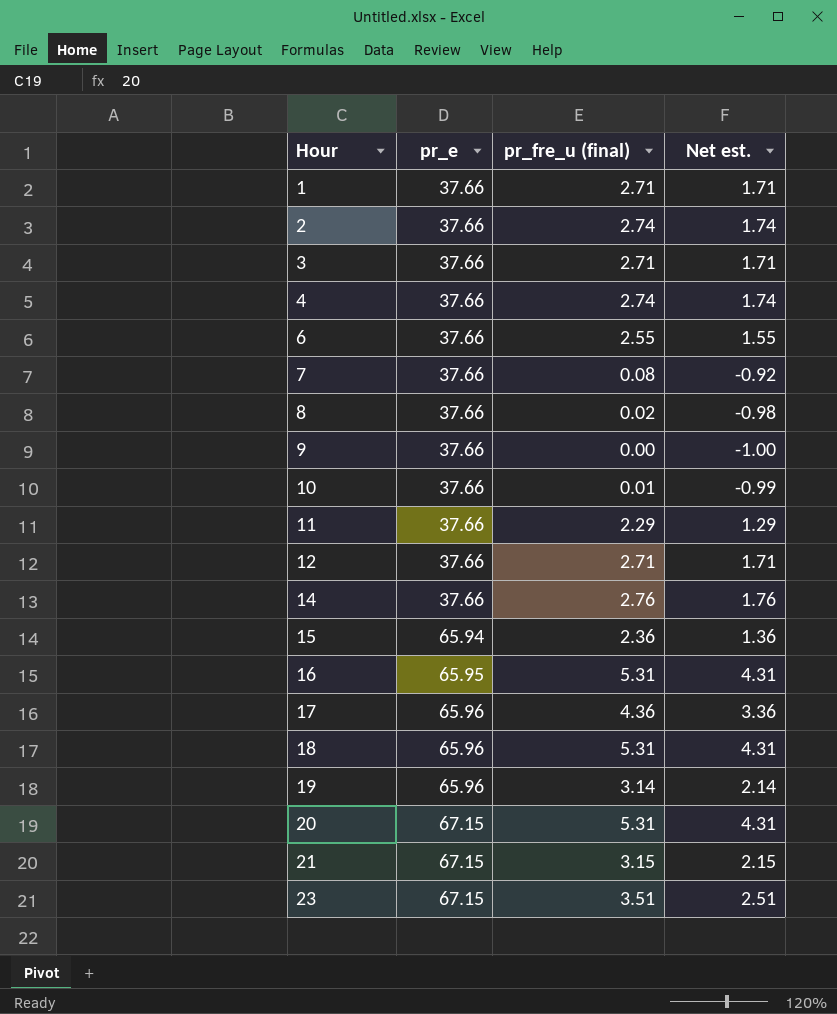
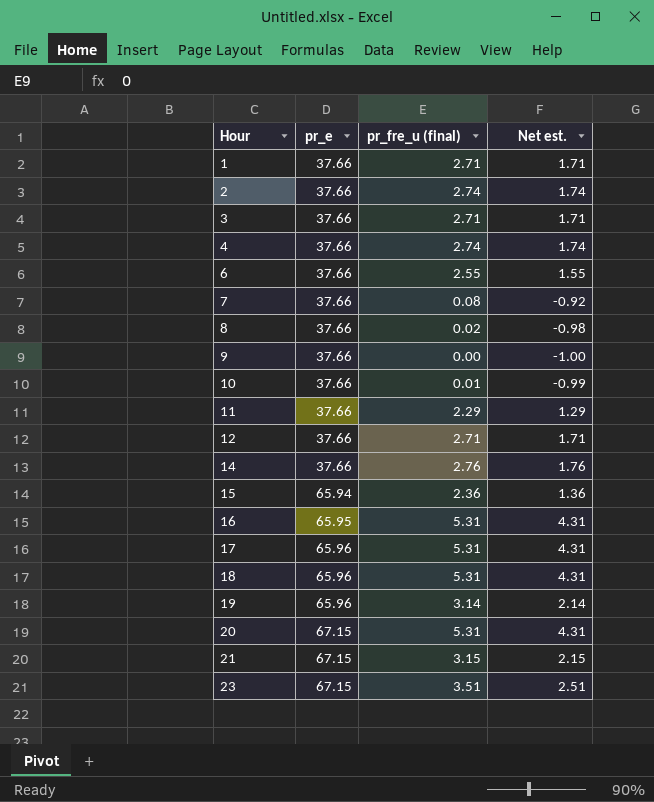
17 | pr_fre_u (final): 4.36 -> 5.31
17 | Net est.: 3.36 -> 4.31

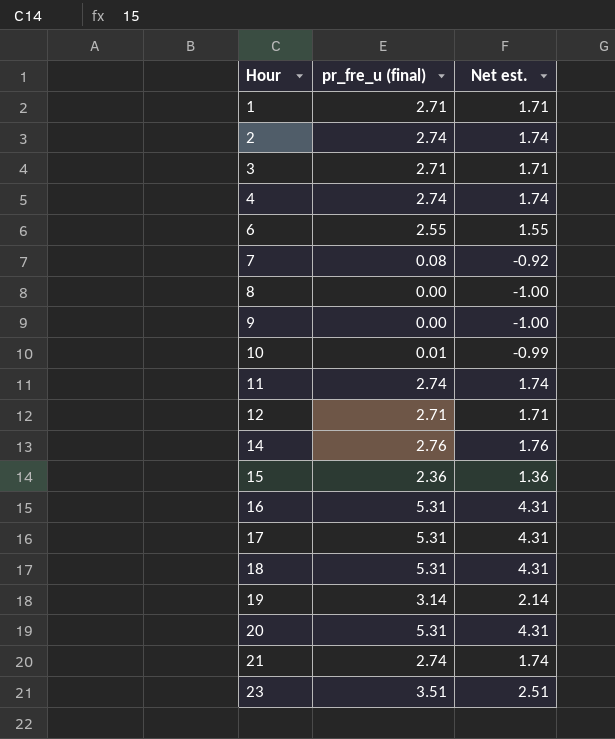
column pr_e | position: 2 -> none
8 | pr_fre_u (final): 0.02 -> 0.00
8 | Net est.: -0.98 -> -1.00
11 | pr_fre_u (final): 2.29 -> 2.74
11 | Net est.: 1.29 -> 1.74
21 | pr_fre_u (final): 3.15 -> 2.74
21 | Net est.: 2.15 -> 1.74

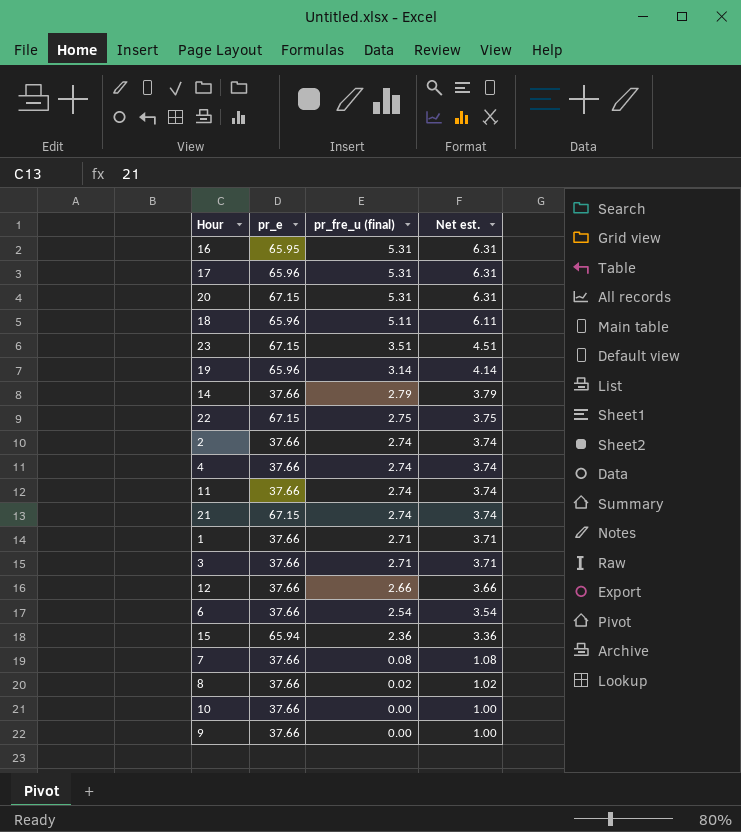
row order: Hour ascending -> pr_fre_u (final) descending
column pr_e | position: none -> 2
column Net est. | formula: [pr_fre_u (final)] - 1 -> [pr_fre_u (final)] + 1
18 | pr_fre_u (final): 5.31 -> 5.11
14 | pr_fre_u (final): 2.76 -> 2.79
row 22: none -> 67.15 | 2.75 | 3.75
12 | pr_fre_u (final): 2.71 -> 2.66
6 | pr_fre_u (final): 2.55 -> 2.54
8 | pr_fre_u (final): 0.00 -> 0.02
10 | pr_fre_u (final): 0.01 -> 0.00

